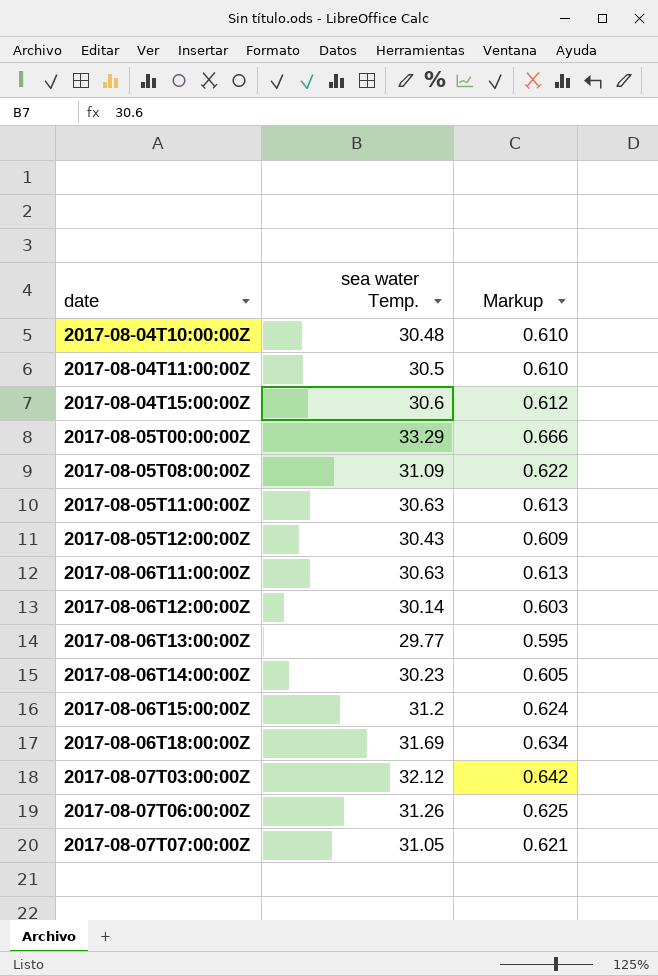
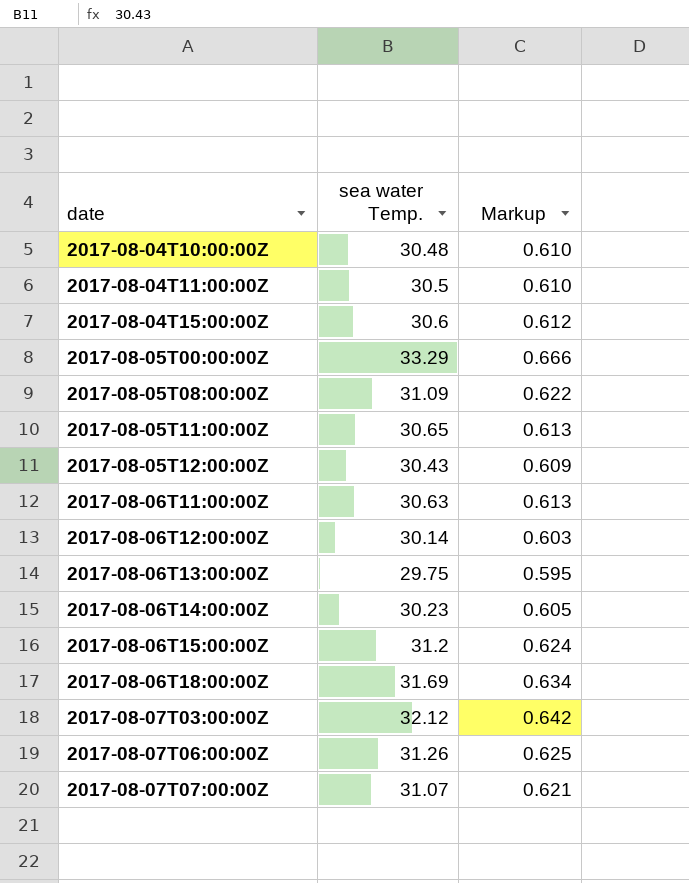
2017-08-05T11:00:00Z | sea water Temp.: 30.63 -> 30.65
2017-08-06T13:00:00Z | sea water Temp.: 29.77 -> 29.75
2017-08-07T07:00:00Z | sea water Temp.: 31.05 -> 31.07

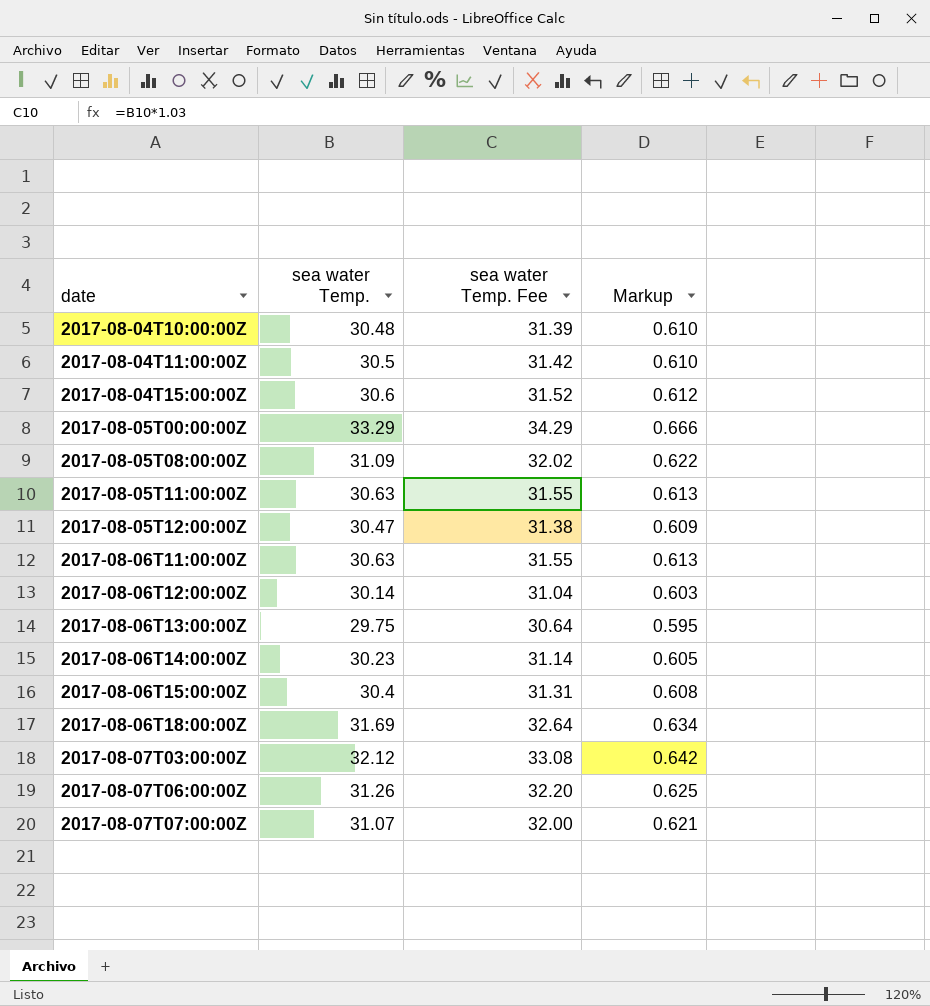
column sea water Temp. Fee | formula: none -> [sea water Temp.] * 1.03
2017-08-05T11:00:00Z | sea water Temp.: 30.65 -> 30.63
2017-08-05T12:00:00Z | sea water Temp.: 30.43 -> 30.47
2017-08-06T15:00:00Z | sea water Temp.: 31.2 -> 30.4
2017-08-06T15:00:00Z | Markup: 0.624 -> 0.608

